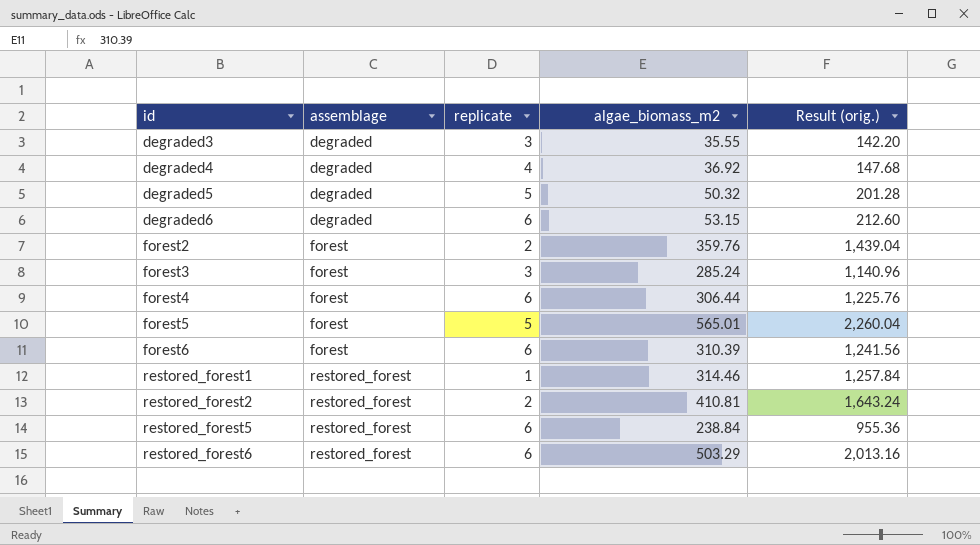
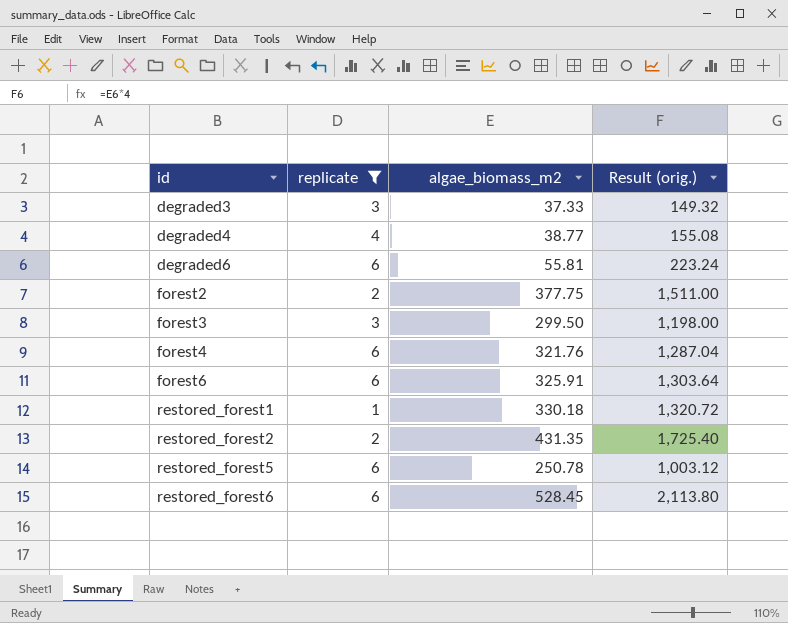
filter: none -> replicate != 5
column assemblage | position: 2 -> none
degraded3 | algae_biomass_m2: 35.55 -> 37.33
degraded3 | Result (orig.): 142.20 -> 149.32
degraded4 | algae_biomass_m2: 36.92 -> 38.77
degraded4 | Result (orig.): 147.68 -> 155.08
degraded6 | algae_biomass_m2: 53.15 -> 55.81
degraded6 | Result (orig.): 212.60 -> 223.24
forest2 | algae_biomass_m2: 359.76 -> 377.75
forest2 | Result (orig.): 1,439.04 -> 1,511.00
forest3 | algae_biomass_m2: 285.24 -> 299.50
forest3 | Result (orig.): 1,140.96 -> 1,198.00
forest4 | algae_biomass_m2: 306.44 -> 321.76
forest4 | Result (orig.): 1,225.76 -> 1,287.04
forest6 | algae_biomass_m2: 310.39 -> 325.91
forest6 | Result (orig.): 1,241.56 -> 1,303.64
restored_forest1 | algae_biomass_m2: 314.46 -> 330.18
restored_forest1 | Result (orig.): 1,257.84 -> 1,320.72
restored_forest2 | algae_biomass_m2: 410.81 -> 431.35
restored_forest2 | Result (orig.): 1,643.24 -> 1,725.40
restored_forest5 | algae_biomass_m2: 238.84 -> 250.78
restored_forest5 | Result (orig.): 955.36 -> 1,003.12
restored_forest6 | algae_biomass_m2: 503.29 -> 528.45
restored_forest6 | Result (orig.): 2,013.16 -> 2,113.80

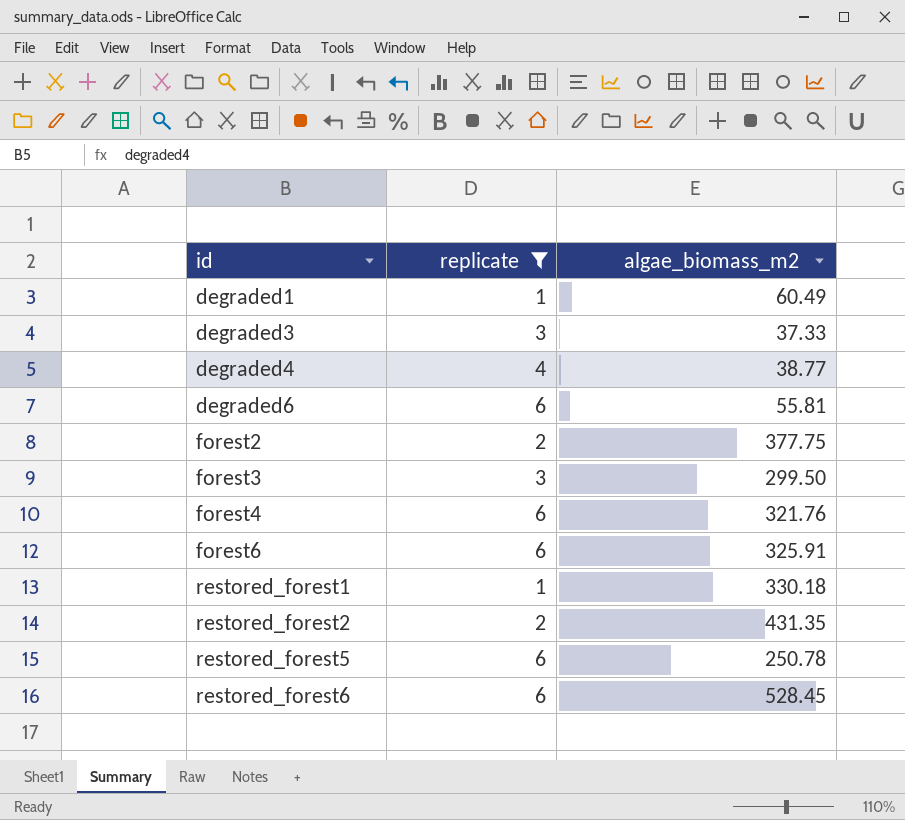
column Result (orig.) | formula: [algae_biomass_m2] * 4 -> none
row degraded1: none -> 1 | 60.49

